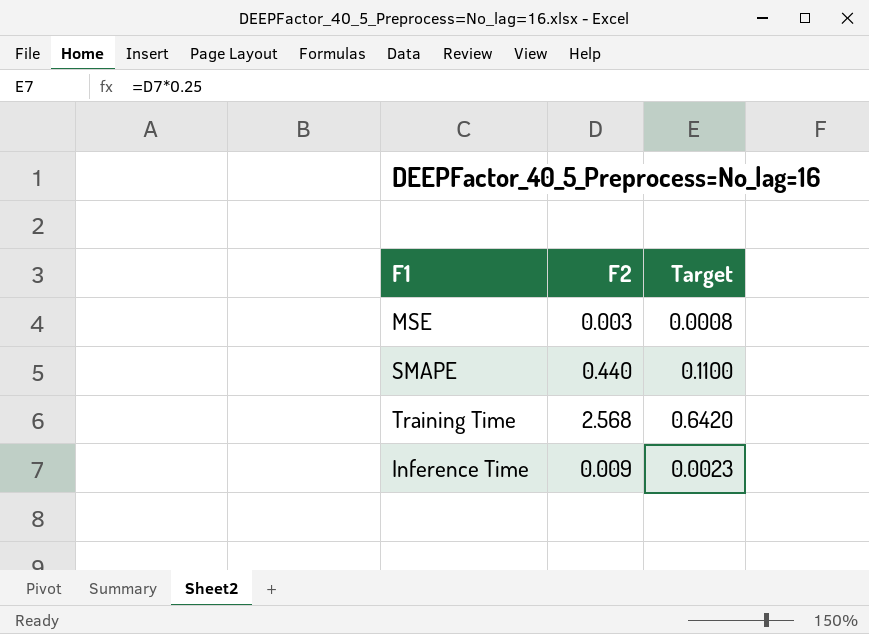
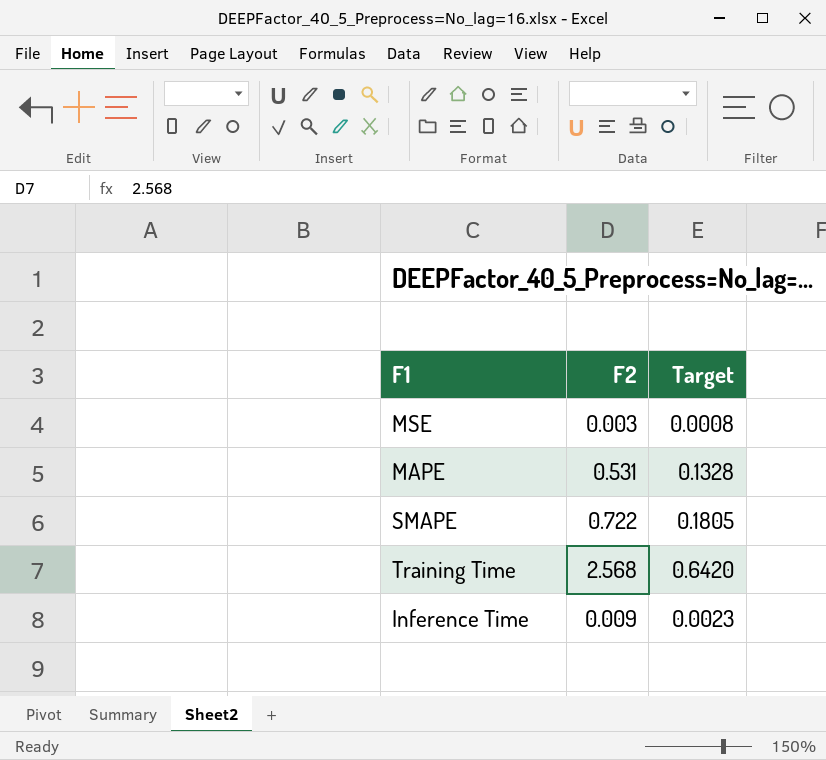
row MAPE: none -> 0.531 | 0.1328
SMAPE | F2: 0.440 -> 0.722
SMAPE | Target: 0.1100 -> 0.1805

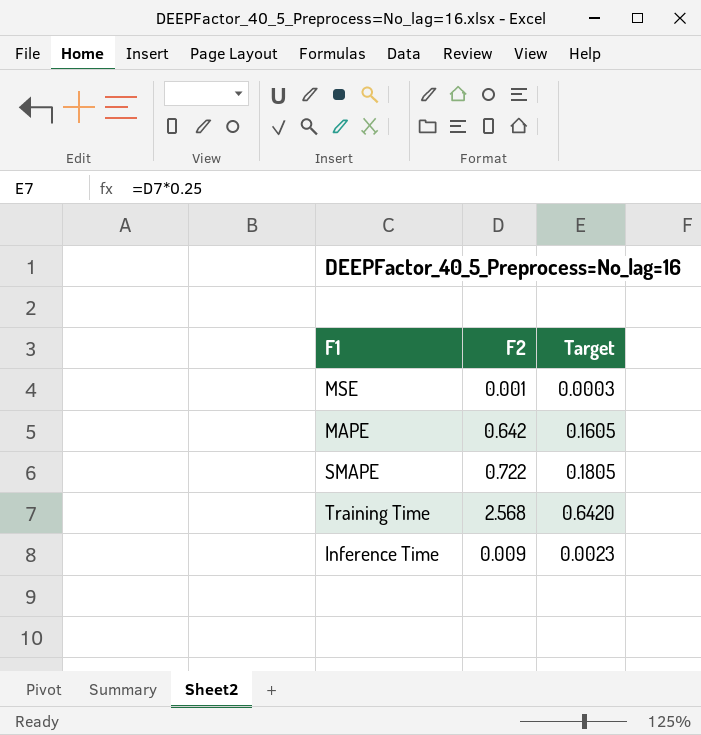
MSE | F2: 0.003 -> 0.001
MSE | Target: 0.0008 -> 0.0003
MAPE | F2: 0.531 -> 0.642
MAPE | Target: 0.1328 -> 0.1605

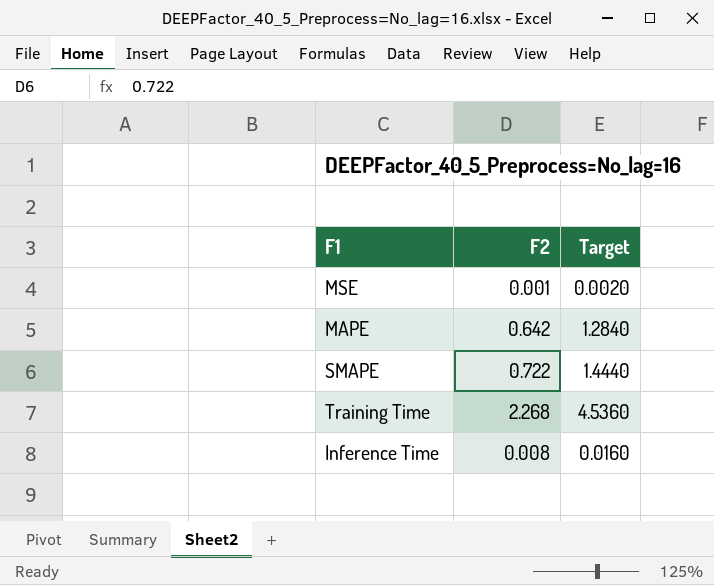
column Target | formula: [F2] * 0.25 -> [F2] * 2
Training Time | F2: 2.568 -> 2.268
Inference Time | F2: 0.009 -> 0.008

